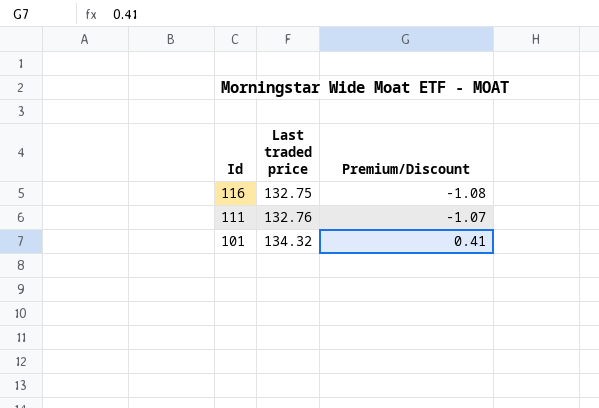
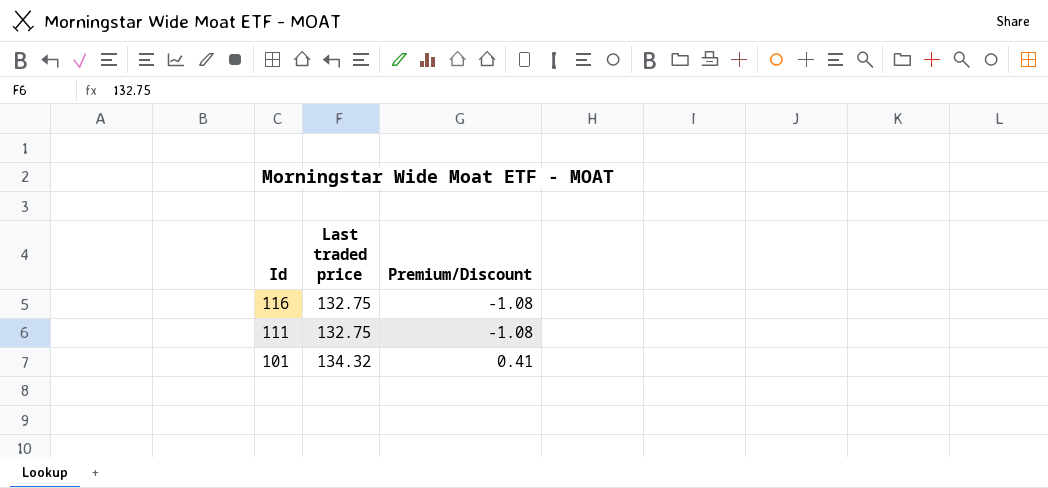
111 | Last traded price: 132.76 -> 132.75
111 | Premium/Discount: -1.07 -> -1.08

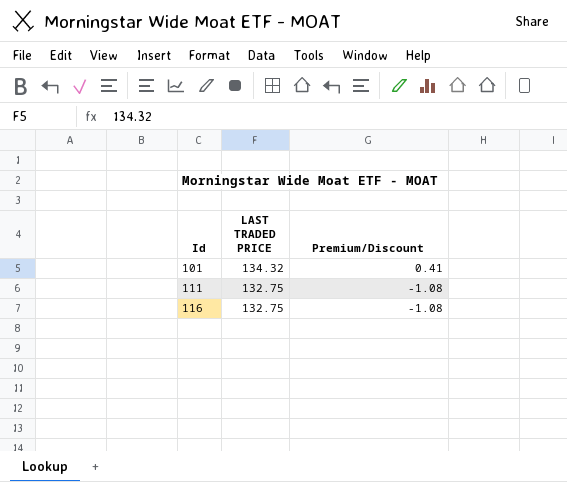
row order: Id descending -> Id ascending
column name: Last traded price -> LAST TRADED PRICE

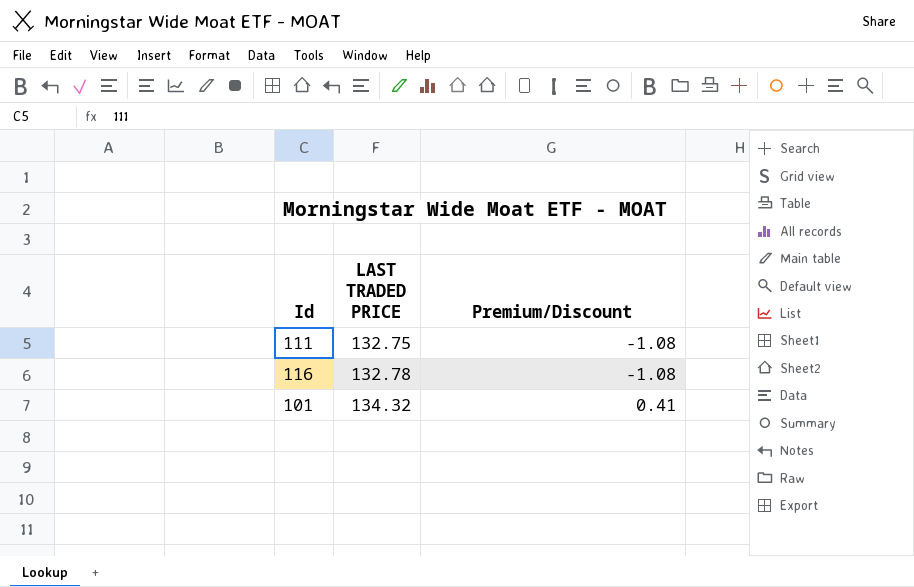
row order: Id ascending -> LAST TRADED PRICE ascending
116 | LAST TRADED PRICE: 132.75 -> 132.78

